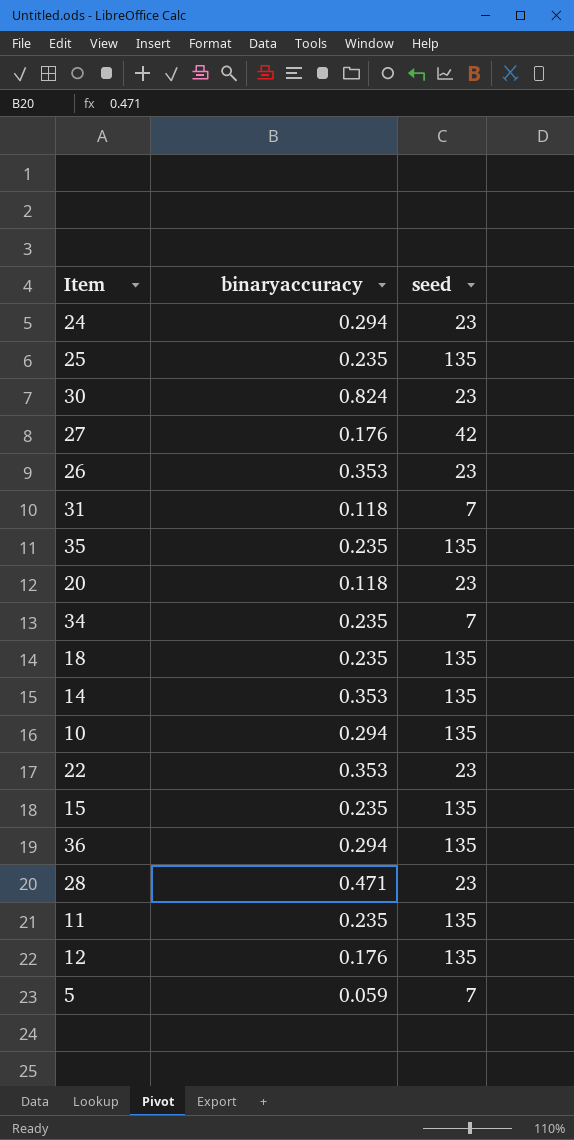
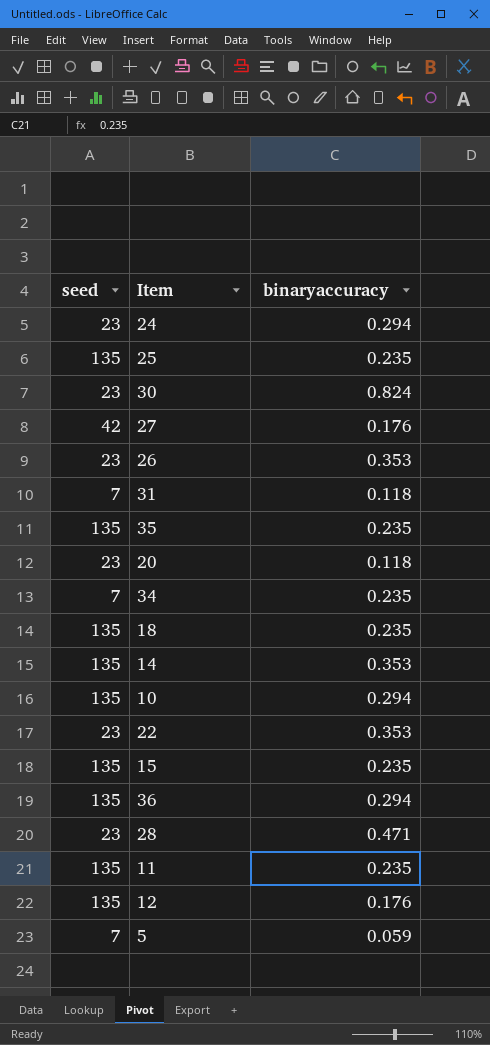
column seed | position: 3 -> 1

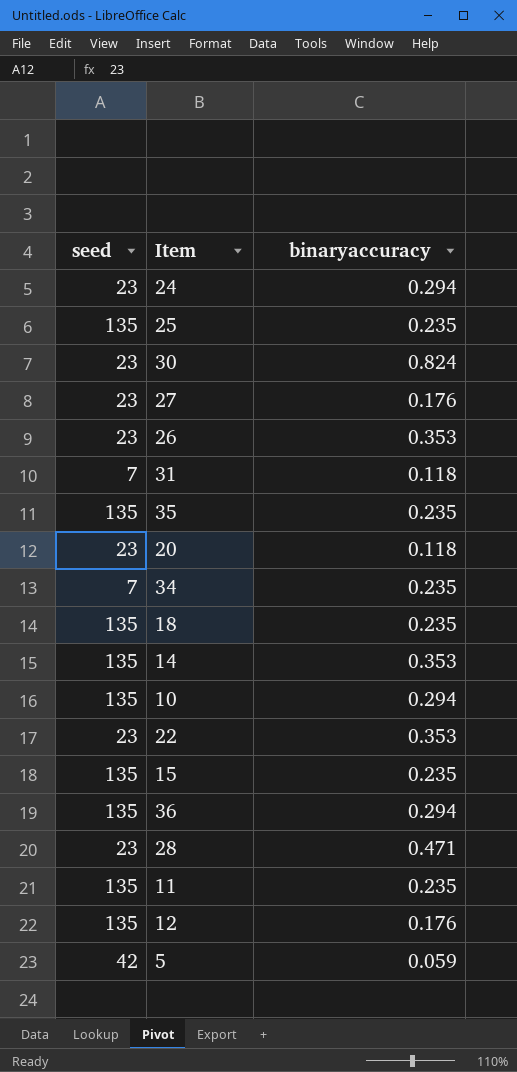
27 | seed: 42 -> 23
5 | seed: 7 -> 42

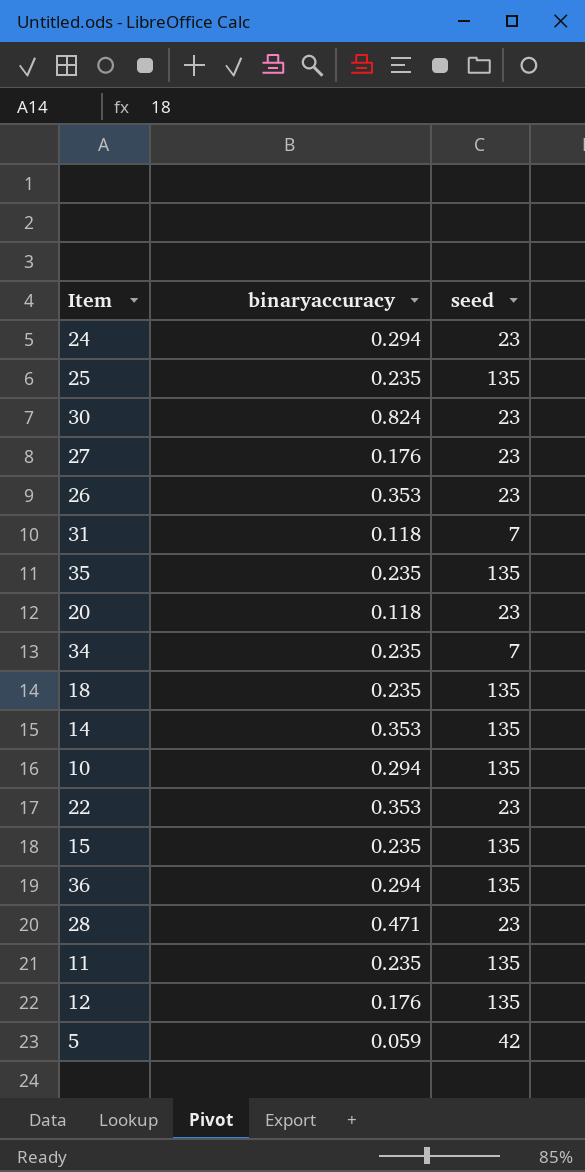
column seed | position: 1 -> 3

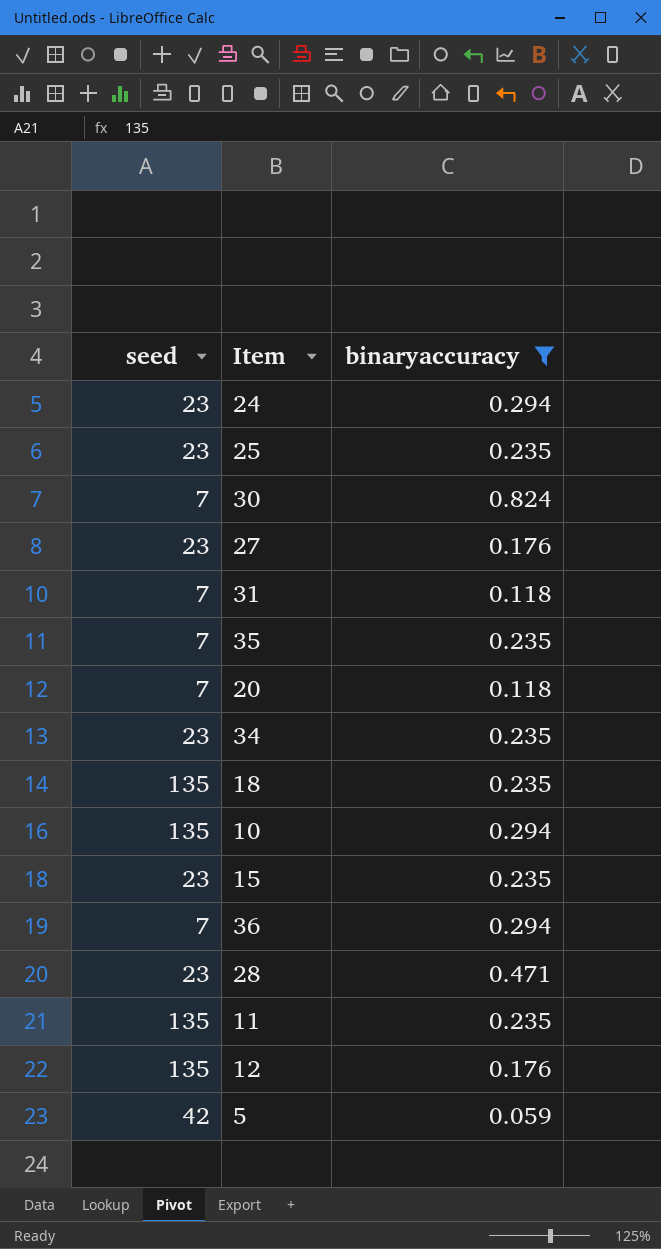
filter: none -> binaryaccuracy != 0.353
column seed | position: 3 -> 1
25 | seed: 135 -> 23
30 | seed: 23 -> 7
35 | seed: 135 -> 7
20 | seed: 23 -> 7
34 | seed: 7 -> 23
15 | seed: 135 -> 23
36 | seed: 135 -> 7

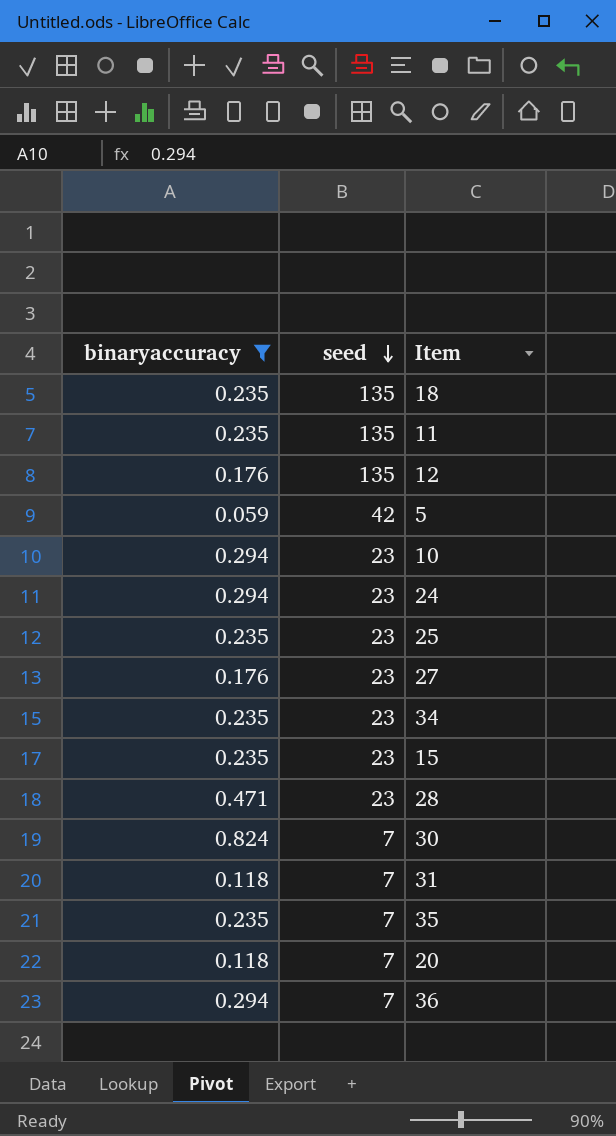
row order: none -> seed descending
column binaryaccuracy | position: 3 -> 1
10 | seed: 135 -> 23

